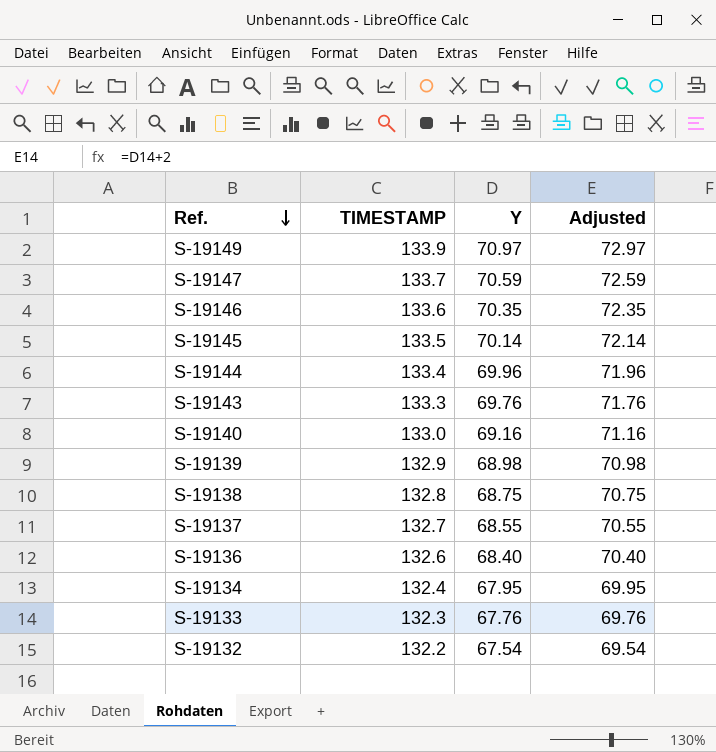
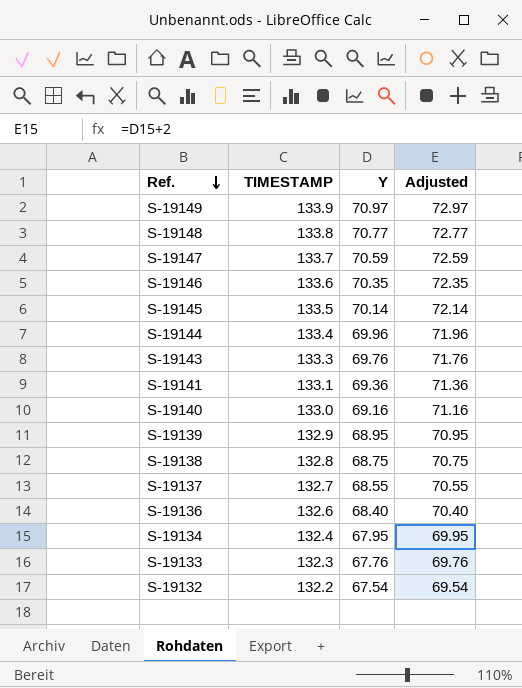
row S-19148: none -> 133.8 | 70.77 | 72.77
row S-19141: none -> 133.1 | 69.36 | 71.36
S-19139 | Y: 68.98 -> 68.95
S-19139 | Adjusted: 70.98 -> 70.95

